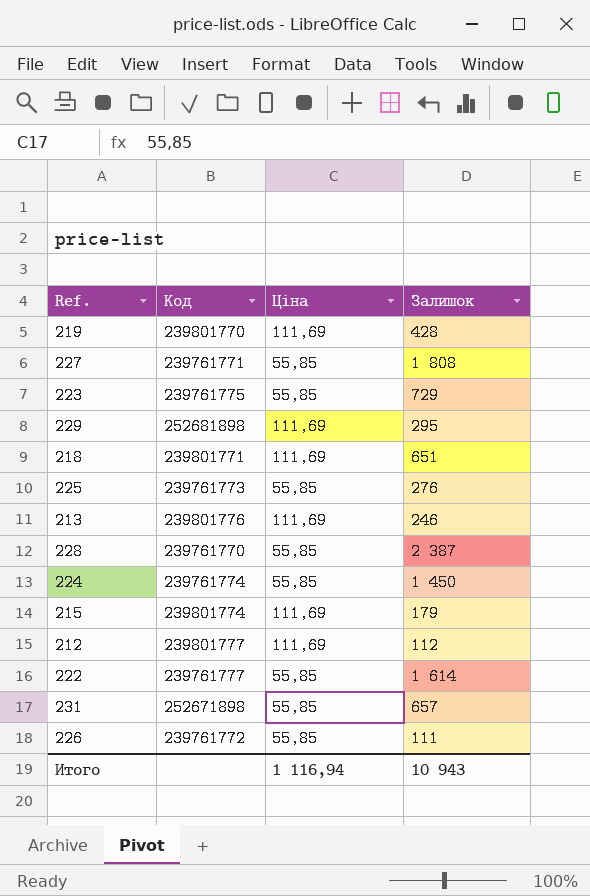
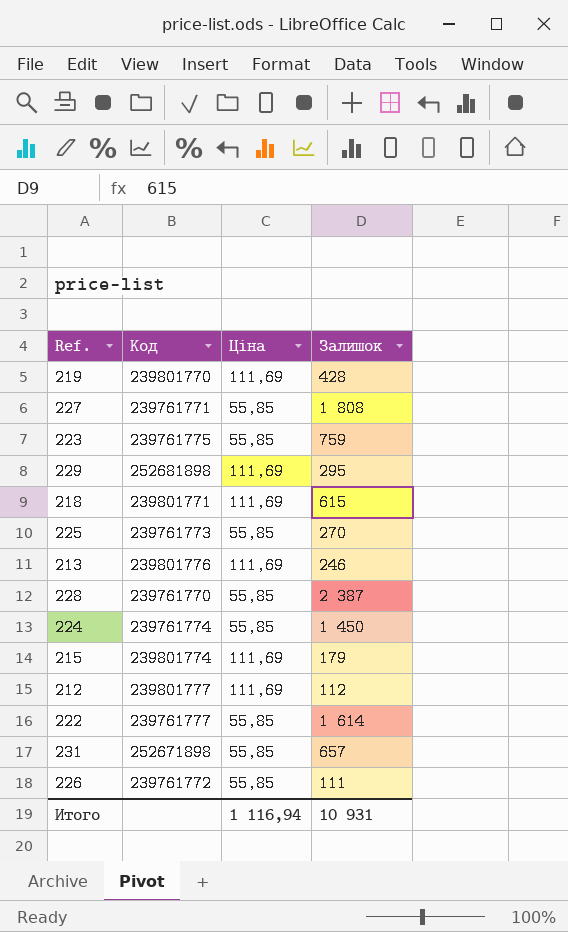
223 | Залишок: 729 -> 759
218 | Залишок: 651 -> 615
225 | Залишок: 276 -> 270
Итого | Залишок: 10 943 -> 10 931

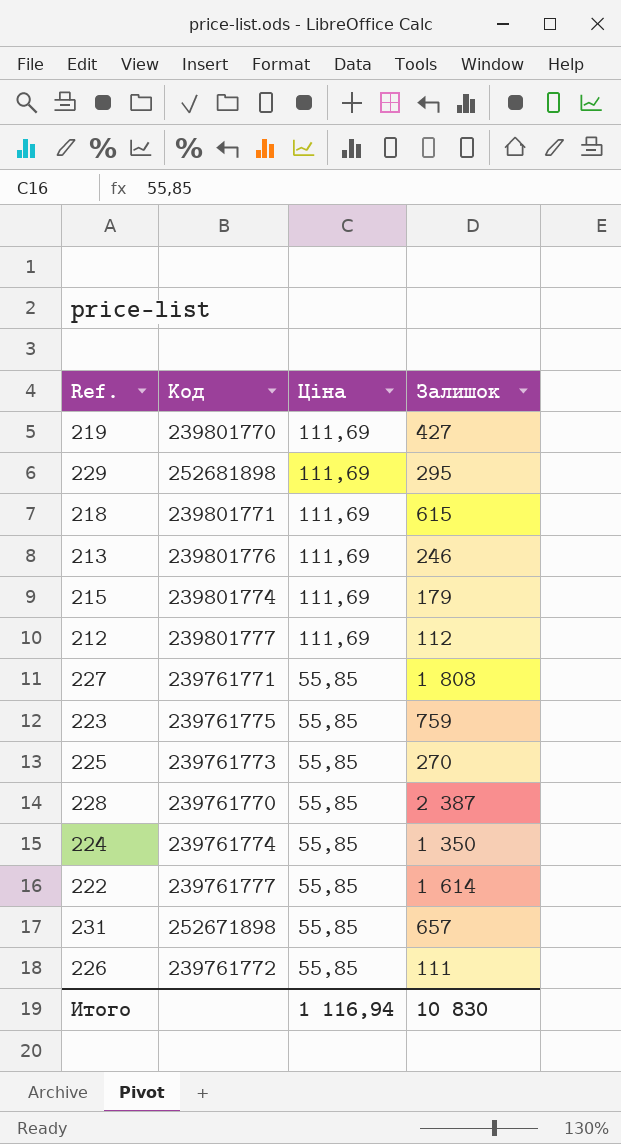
row order: none -> Ціна descending
219 | Залишок: 428 -> 427
224 | Залишок: 1 450 -> 1 350
Итого | Залишок: 10 931 -> 10 830

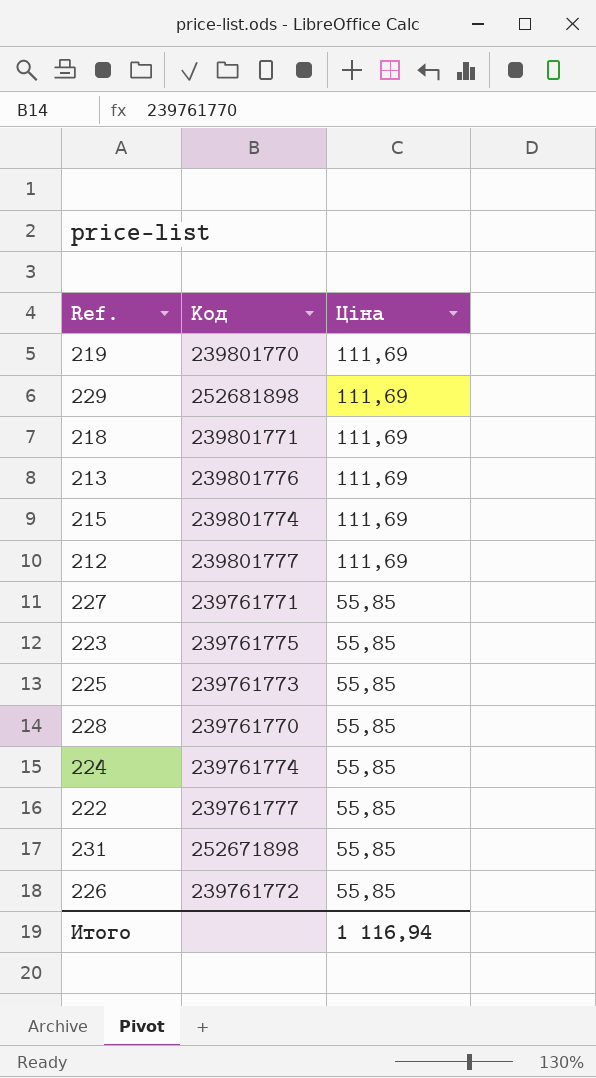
column Залишок | position: 4 -> none

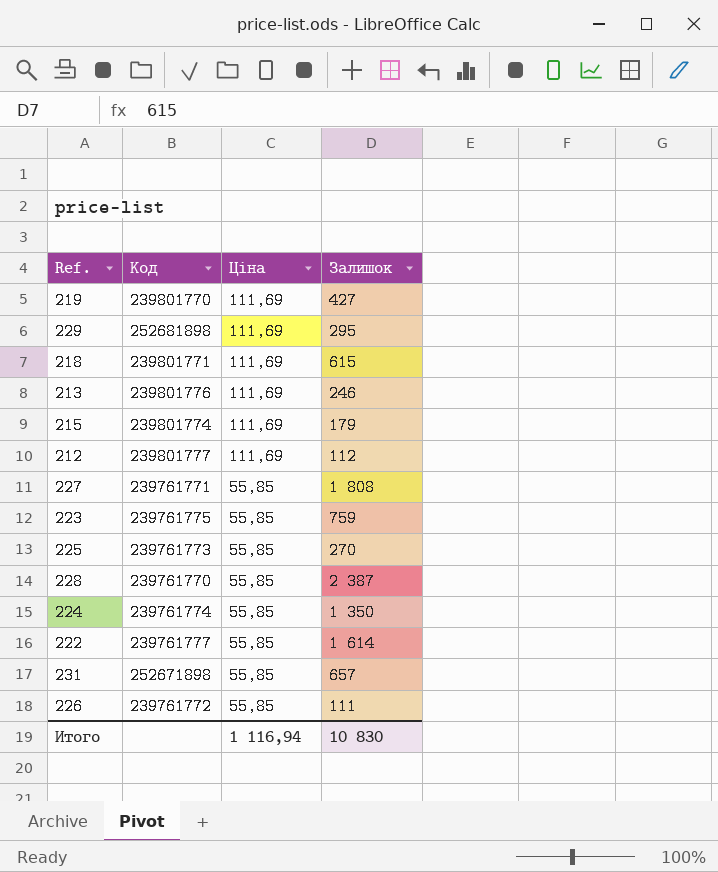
column Залишок | position: none -> 4

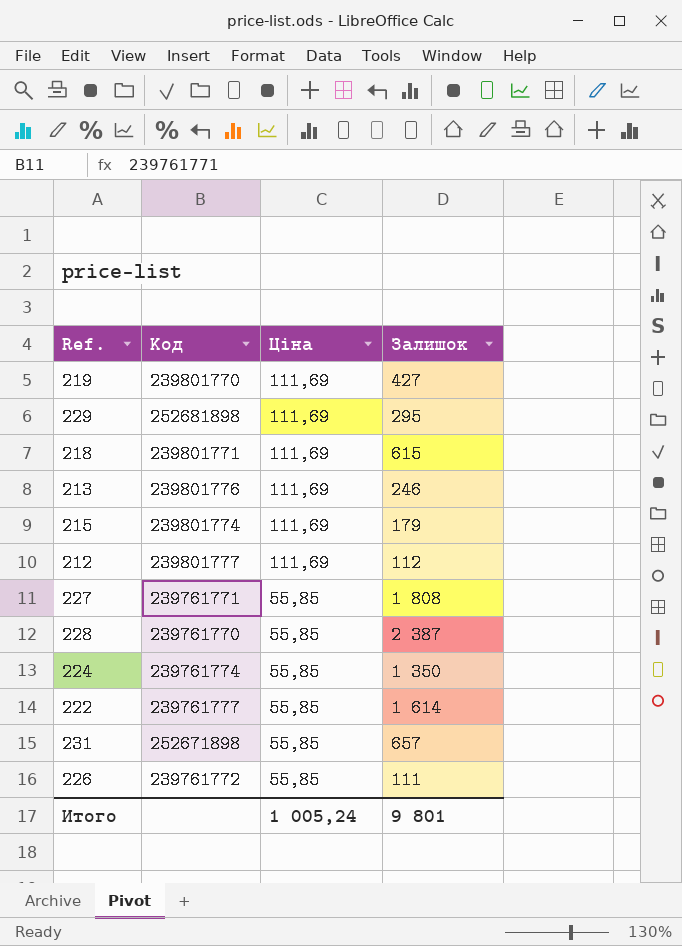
row 223: 239761775 | 55,85 | 759 -> none
row 225: 239761773 | 55,85 | 270 -> none
Итого | Ціна: 1 116,94 -> 1 005,24
Итого | Залишок: 10 830 -> 9 801

